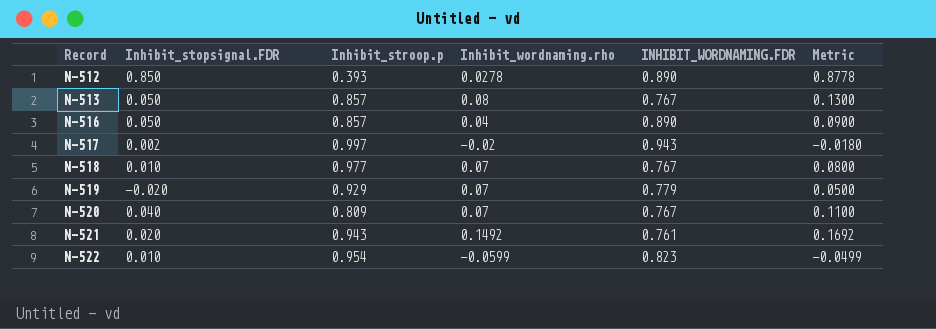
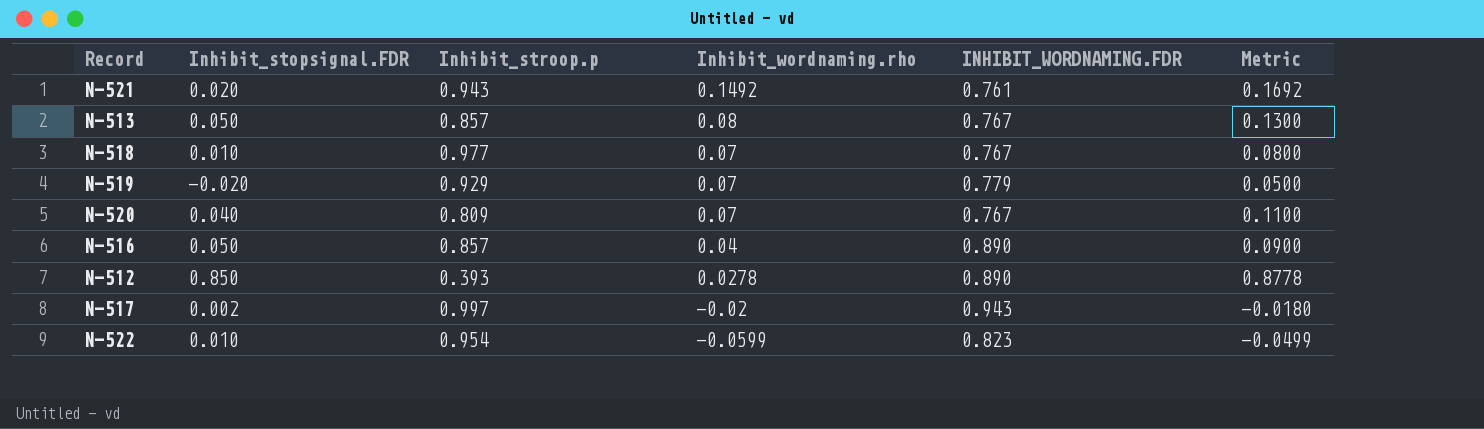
row order: Record ascending -> Inhibit_wordnaming.rho descending

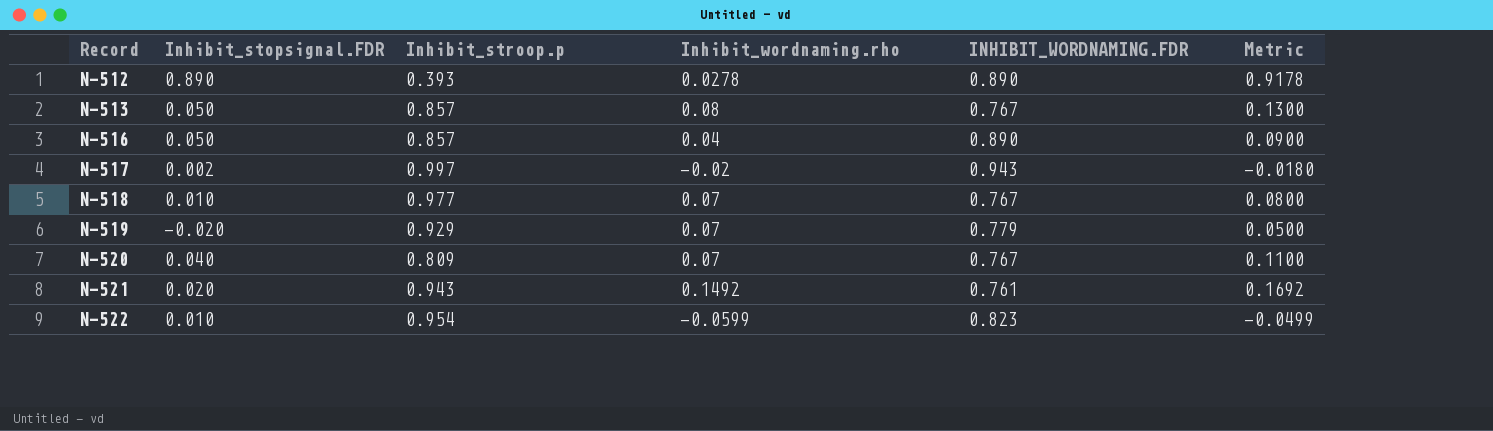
row order: Inhibit_wordnaming.rho descending -> Record ascending
N-512 | Inhibit_stopsignal.FDR: 0.850 -> 0.890
N-512 | Metric: 0.8778 -> 0.9178

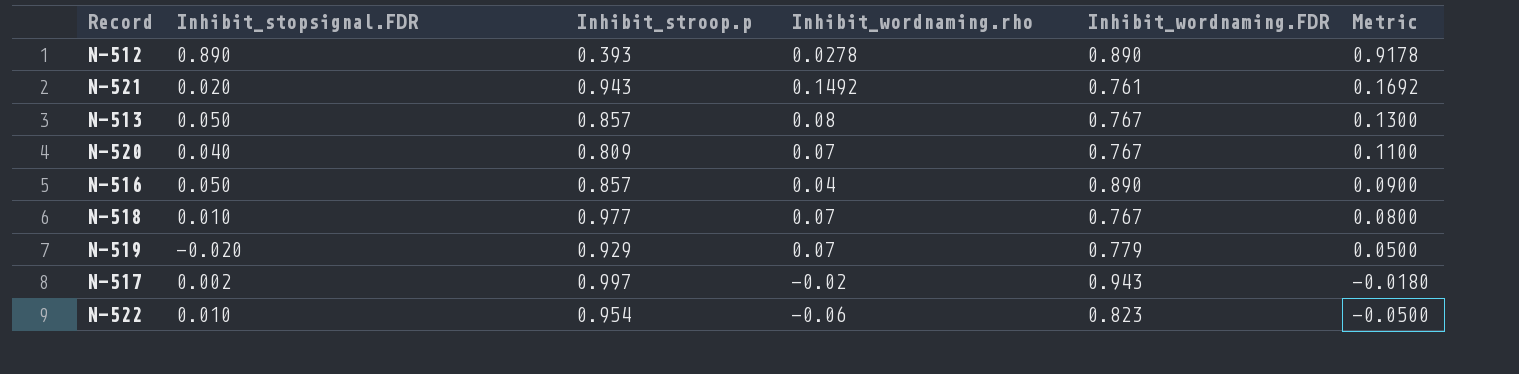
row order: Record ascending -> Metric descending
column name: INHIBIT_WORDNAMING.FDR -> Inhibit_wordnaming.FDR
N-522 | Inhibit_wordnaming.rho: -0.0599 -> -0.06
N-522 | Metric: -0.0499 -> -0.0500

